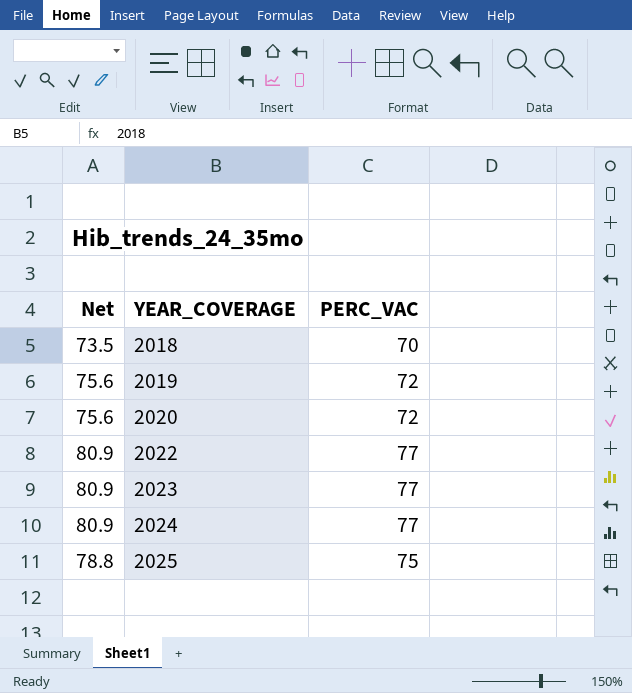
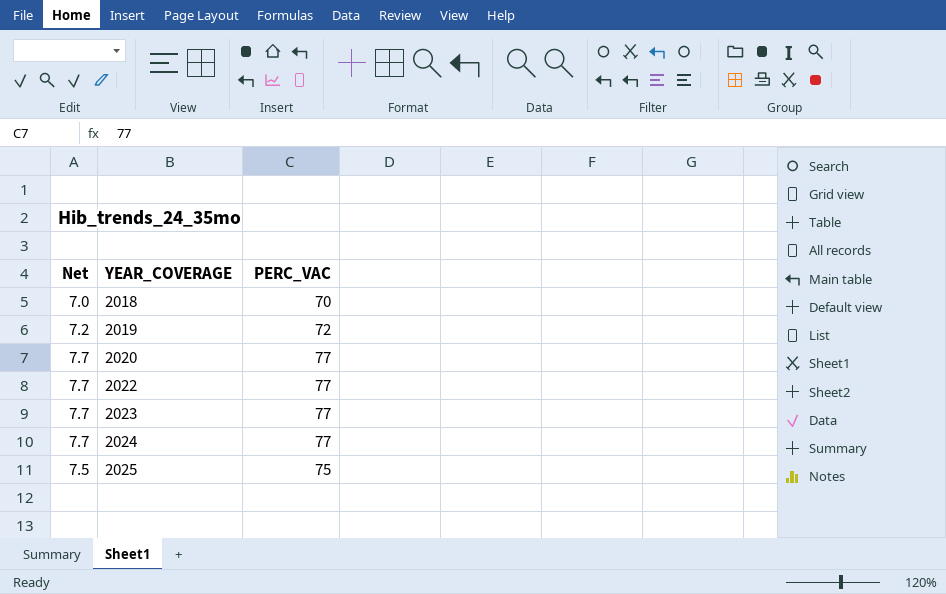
column Net | formula: [PERC_VAC] * 1.05 -> [PERC_VAC] * 0.1
2020 | PERC_VAC: 72 -> 77

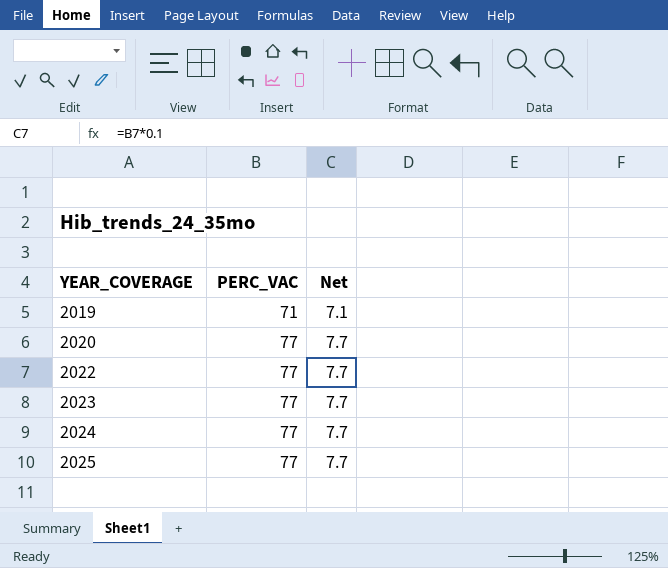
column Net | position: 1 -> 3
row 2018: 7.0 | 70 -> none
2019 | PERC_VAC: 72 -> 71
2019 | Net: 7.2 -> 7.1
2025 | PERC_VAC: 75 -> 77
2025 | Net: 7.5 -> 7.7

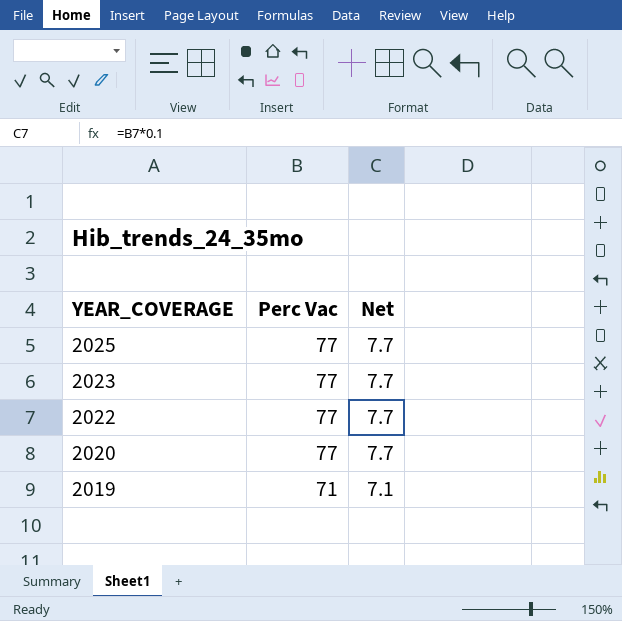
row order: YEAR_COVERAGE ascending -> YEAR_COVERAGE descending
column name: PERC_VAC -> Perc Vac
row 2024: 77 | 7.7 -> none

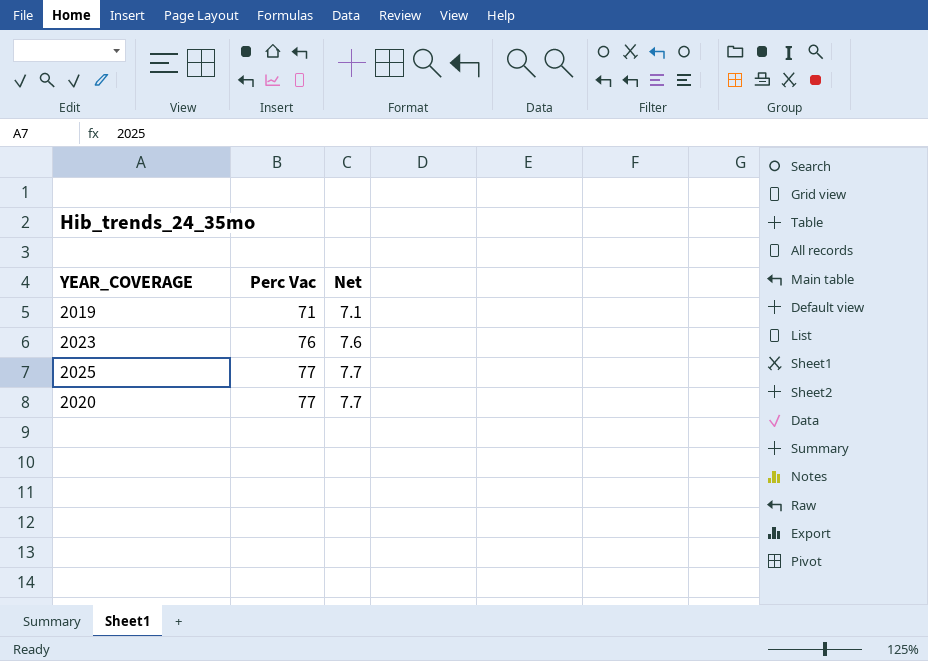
row order: YEAR_COVERAGE descending -> Perc Vac ascending
row 2022: 77 | 7.7 -> none
2023 | Perc Vac: 77 -> 76
2023 | Net: 7.7 -> 7.6

